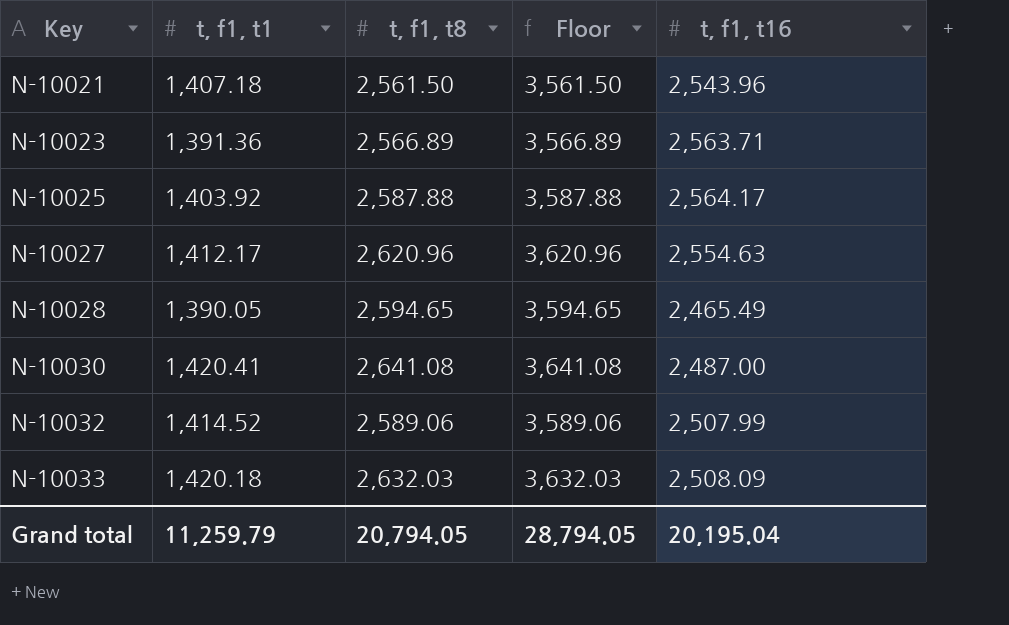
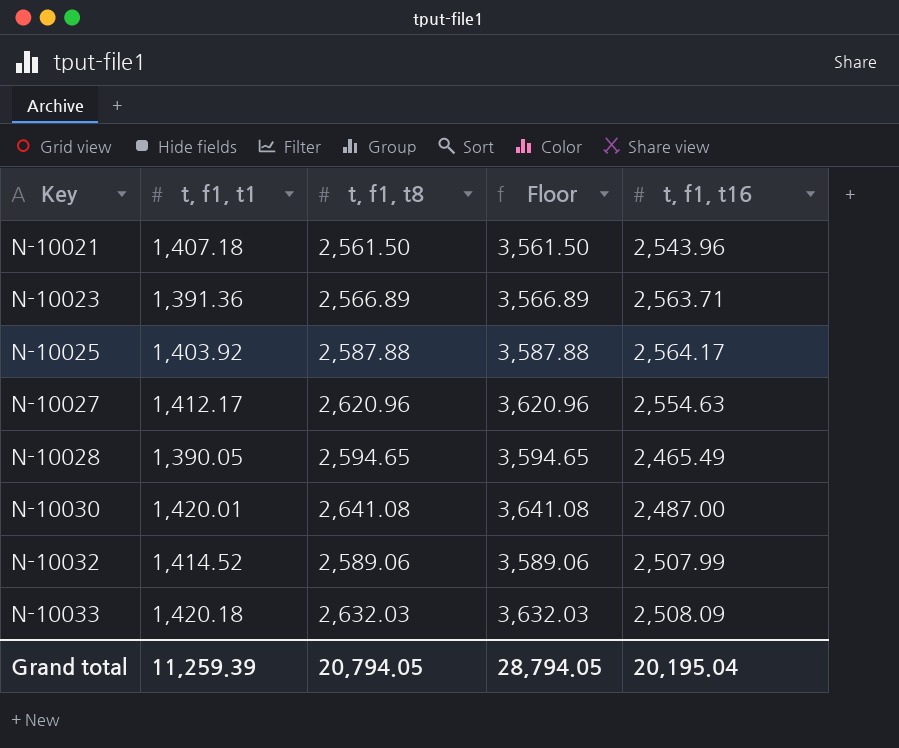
N-10030 | t, f1, t1: 1,420.41 -> 1,420.01
Grand total | t, f1, t1: 11,259.79 -> 11,259.39

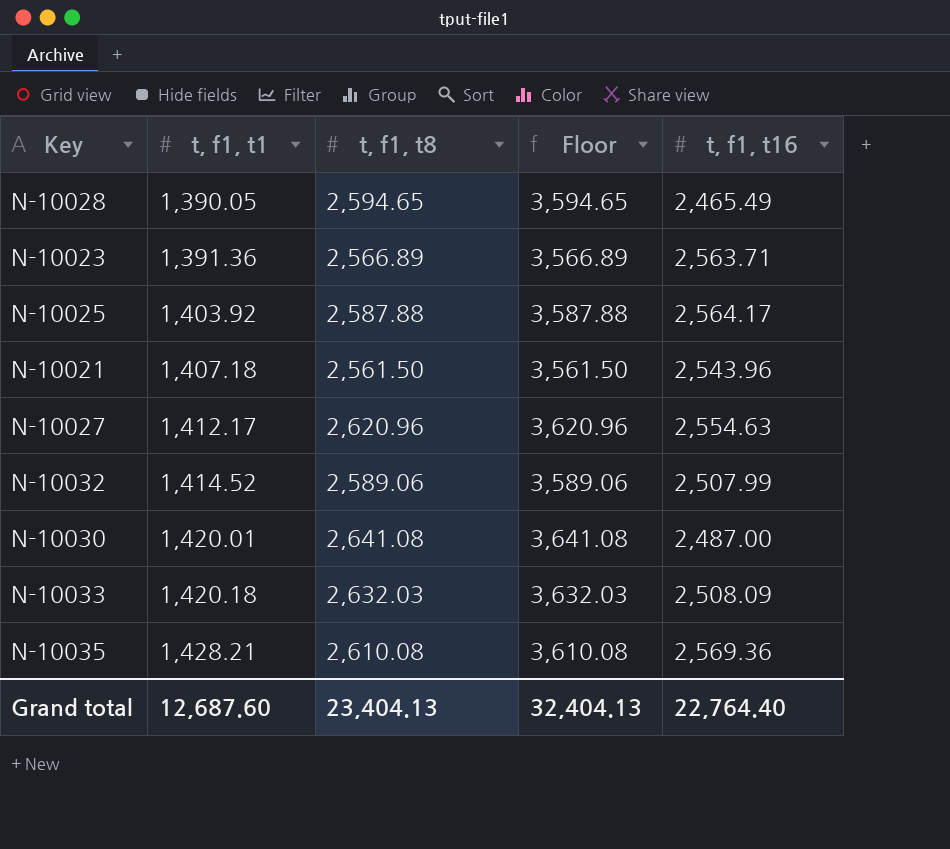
row order: Key ascending -> t, f1, t1 ascending
row N-10035: none -> 1,428.21 | 2,610.08 | 3,610.08 | 2,569.36
Grand total | t, f1, t1: 11,259.39 -> 12,687.60
Grand total | t, f1, t8: 20,794.05 -> 23,404.13
Grand total | Floor: 28,794.05 -> 32,404.13
Grand total | t, f1, t16: 20,195.04 -> 22,764.40

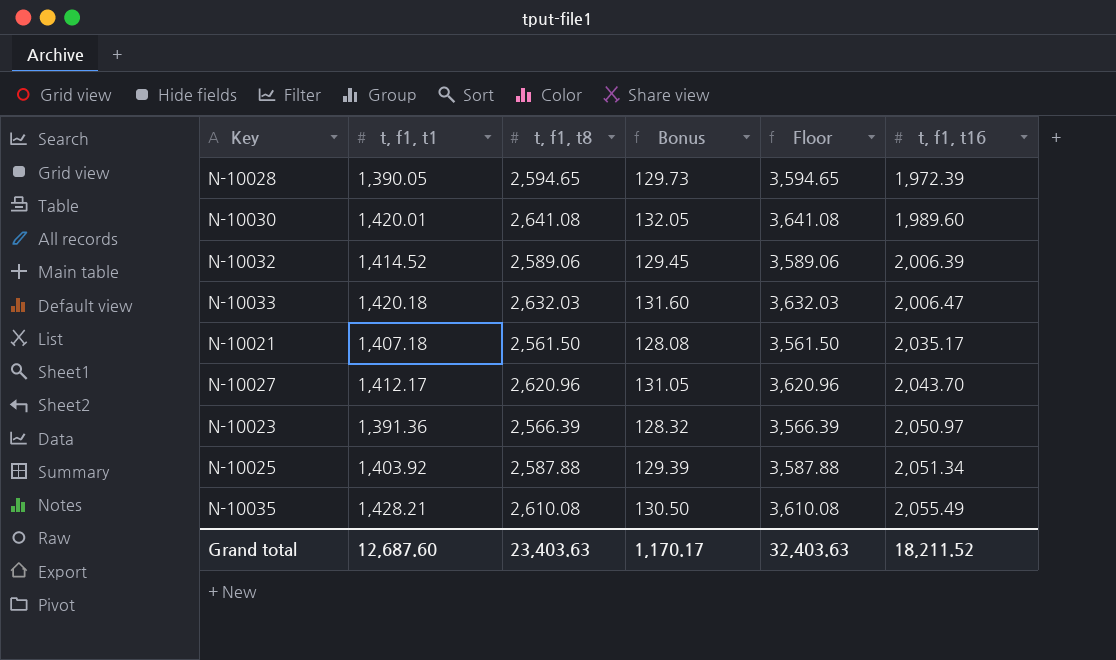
row order: t, f1, t1 ascending -> t, f1, t16 ascending
column Bonus | formula: none -> [t, f1, t8] * 0.05
N-10028 | t, f1, t16: 2,465.49 -> 1,972.39
N-10030 | t, f1, t16: 2,487.00 -> 1,989.60
N-10032 | t, f1, t16: 2,507.99 -> 2,006.39
N-10033 | t, f1, t16: 2,508.09 -> 2,006.47
N-10021 | t, f1, t16: 2,543.96 -> 2,035.17
N-10027 | t, f1, t16: 2,554.63 -> 2,043.70
N-10023 | t, f1, t8: 2,566.89 -> 2,566.39
N-10023 | Floor: 3,566.89 -> 3,566.39
N-10023 | t, f1, t16: 2,563.71 -> 2,050.97
N-10025 | t, f1, t16: 2,564.17 -> 2,051.34
N-10035 | t, f1, t16: 2,569.36 -> 2,055.49
Grand total | t, f1, t8: 23,404.13 -> 23,403.63
Grand total | Floor: 32,404.13 -> 32,403.63
Grand total | t, f1, t16: 22,764.40 -> 18,211.52

